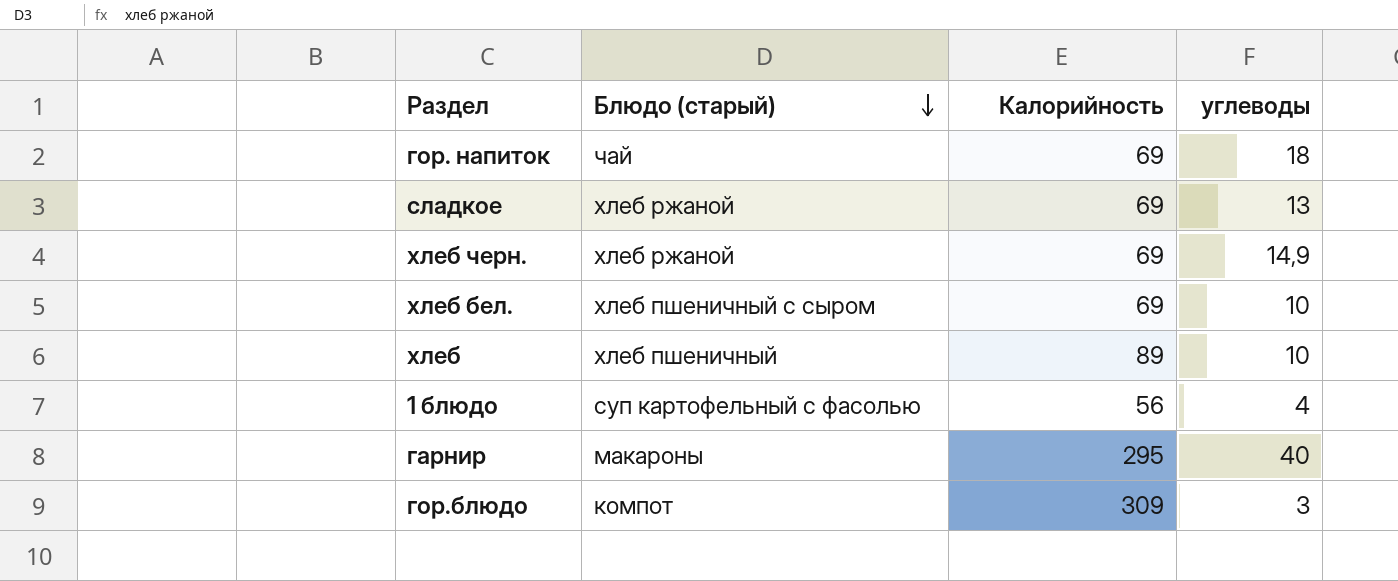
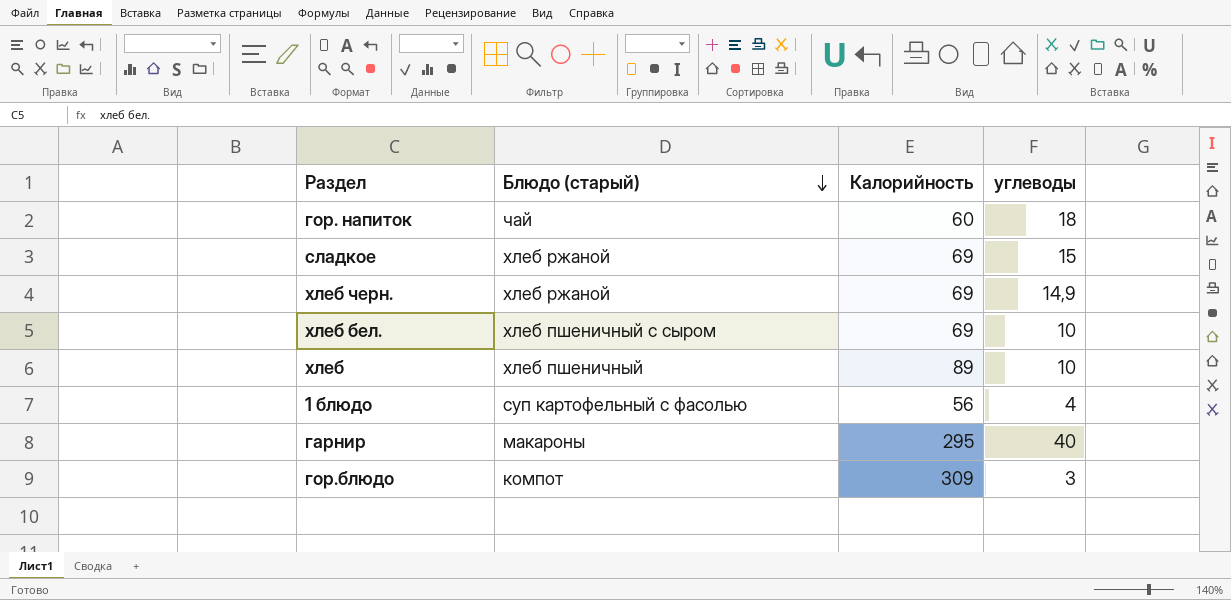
гор. напиток | Калорийность: 69 -> 60
сладкое | углеводы: 13 -> 15

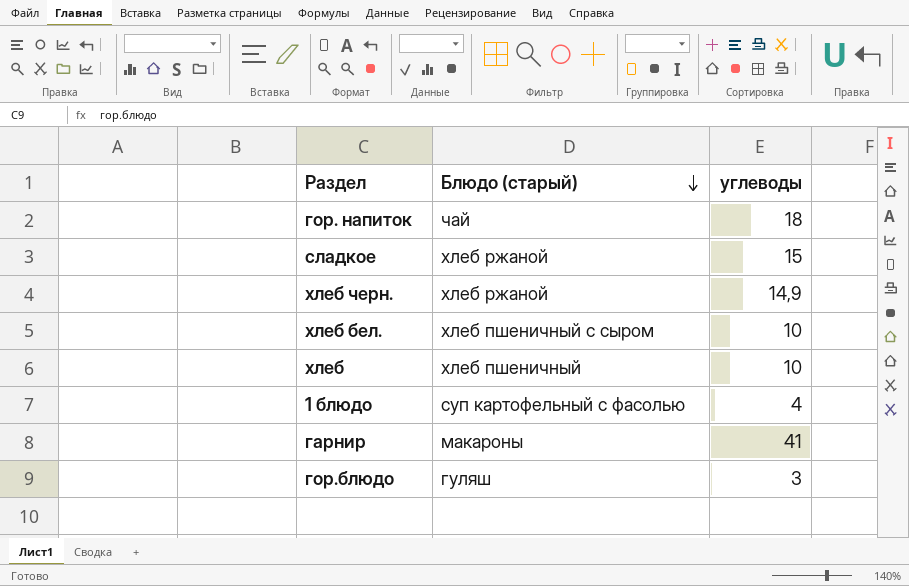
column Калорийность | position: 3 -> none
гарнир | углеводы: 40 -> 41
гор.блюдо | Блюдо (старый): компот -> гуляш

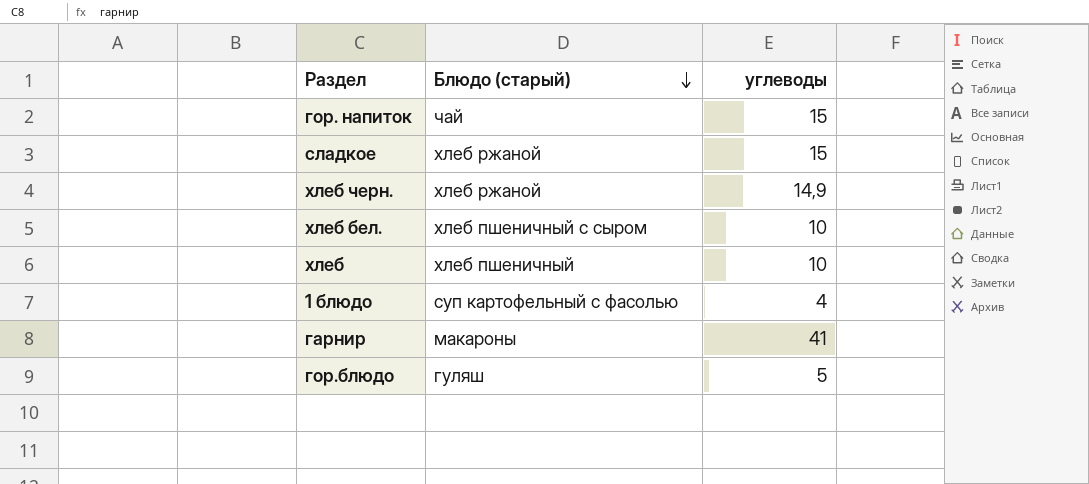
гор. напиток | углеводы: 18 -> 15
гор.блюдо | углеводы: 3 -> 5

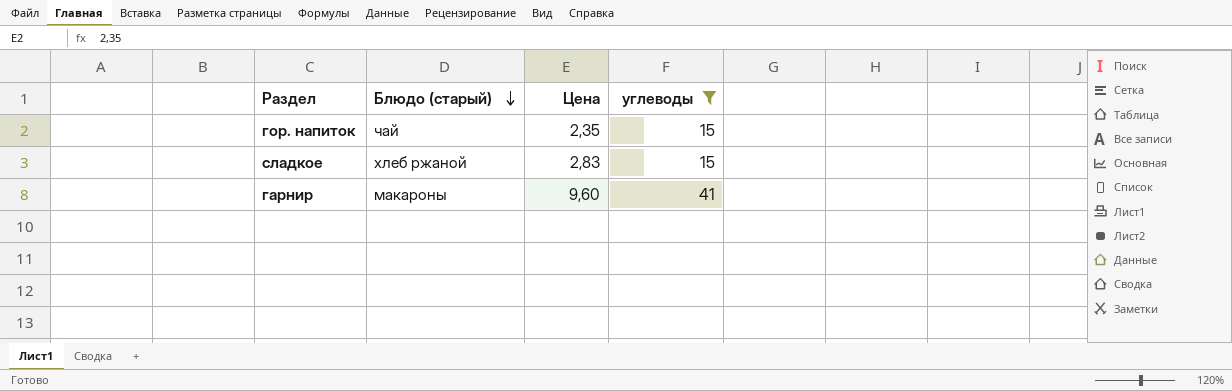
filter: none -> углеводы >= 15
column Цена | position: none -> 3

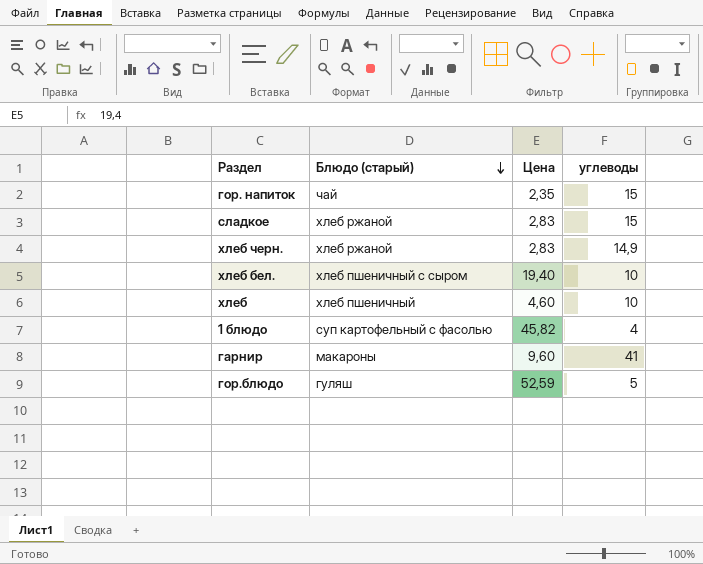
filter: углеводы >= 15 -> none

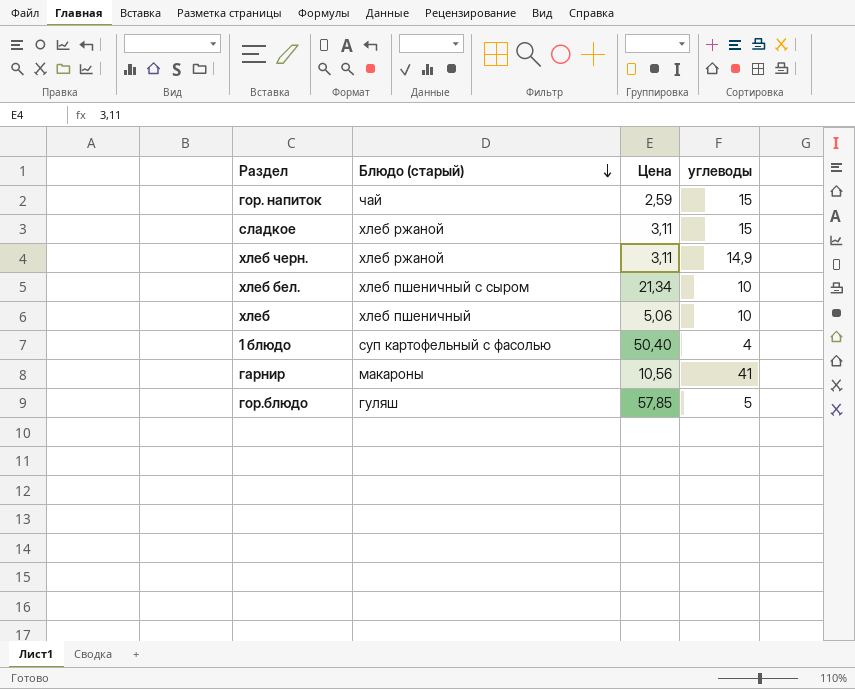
гор. напиток | Цена: 2,35 -> 2,59
сладкое | Цена: 2,83 -> 3,11
хлеб черн. | Цена: 2,83 -> 3,11
хлеб бел. | Цена: 19,40 -> 21,34
хлеб | Цена: 4,60 -> 5,06
1 блюдо | Цена: 45,82 -> 50,40
гарнир | Цена: 9,60 -> 10,56
гор.блюдо | Цена: 52,59 -> 57,85

